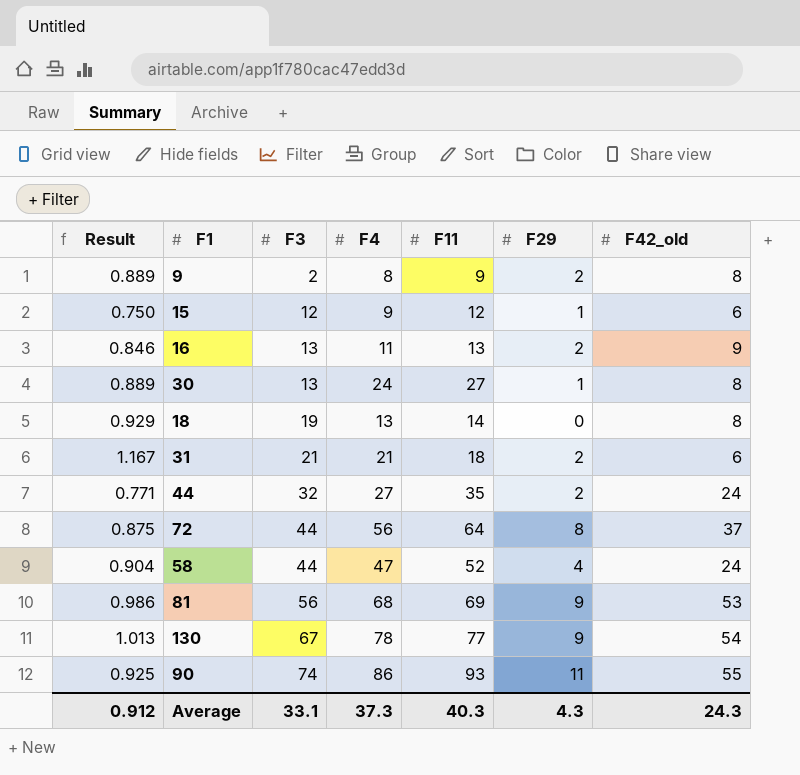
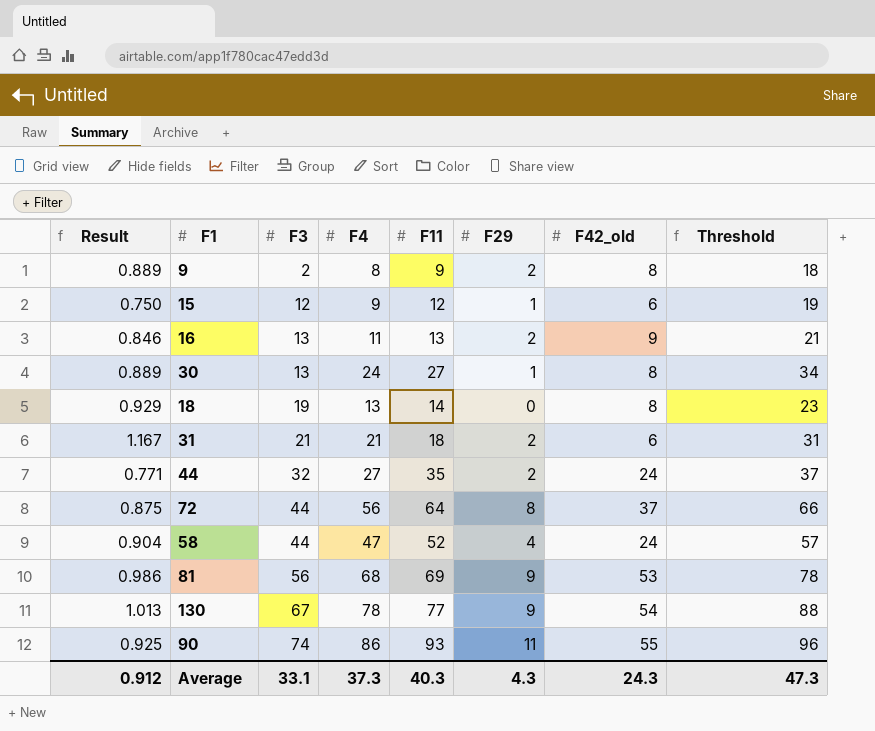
column Threshold | formula: none -> [F4] + 10

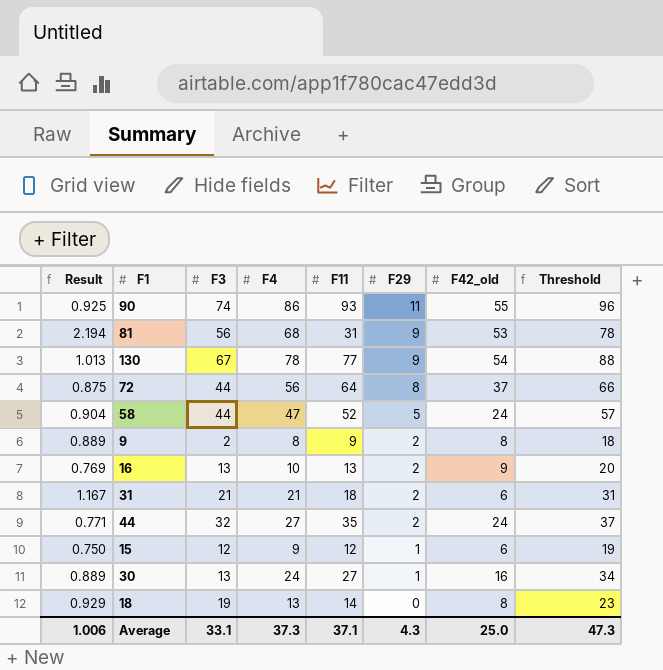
row order: F3 ascending -> F29 descending
81 | Result: 0.986 -> 2.194
81 | F11: 69 -> 31
58 | F29: 4 -> 5
16 | Result: 0.846 -> 0.769
16 | F4: 11 -> 10
16 | Threshold: 21 -> 20
30 | F42_old: 8 -> 16
Average | Result: 0.912 -> 1.006
Average | F11: 40.3 -> 37.1
Average | F42_old: 24.3 -> 25.0

